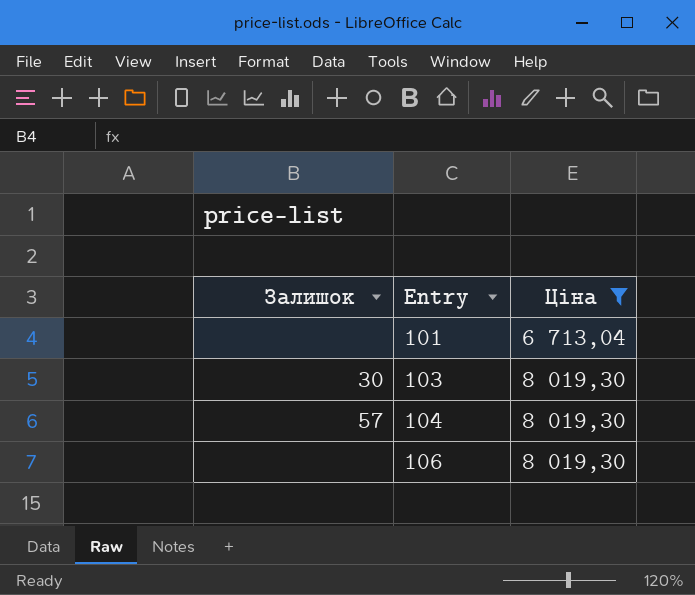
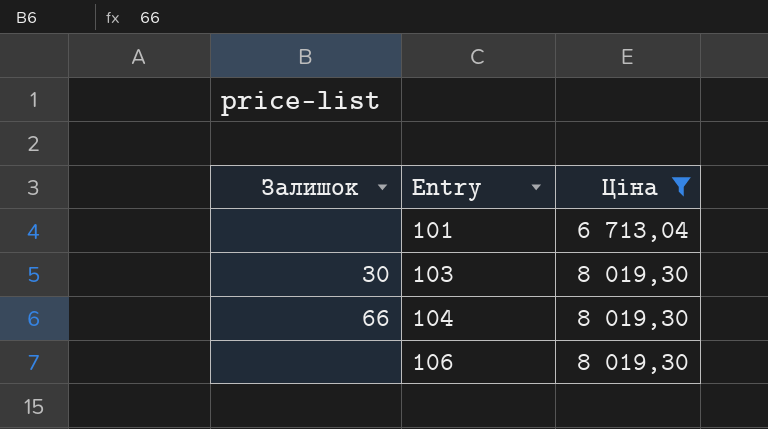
104 | Залишок: 57 -> 66

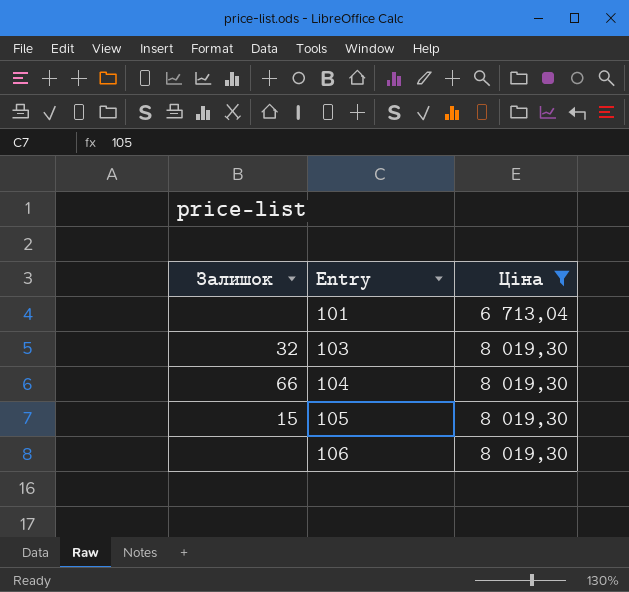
103 | Залишок: 30 -> 32
row 105: none -> 15 | 8 019,30

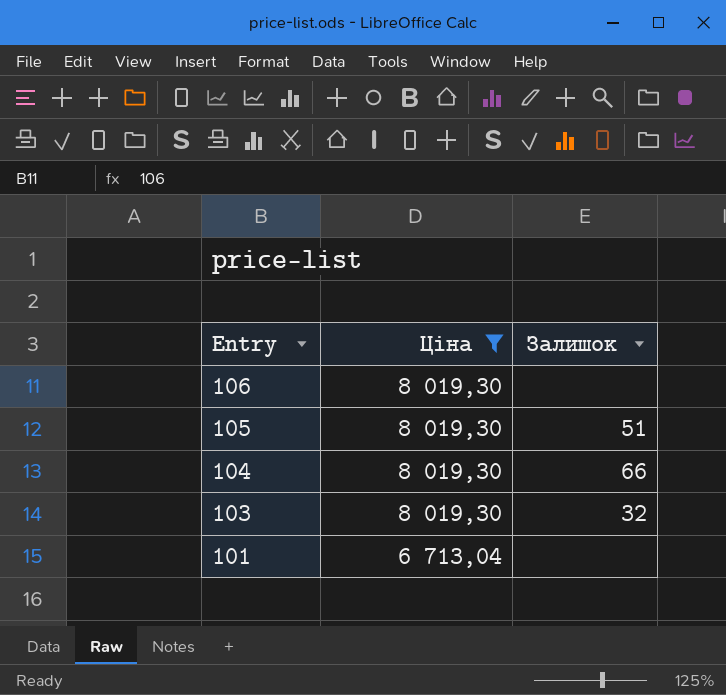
row order: Entry ascending -> Entry descending
column Залишок | position: 1 -> 3
105 | Залишок: 15 -> 51

